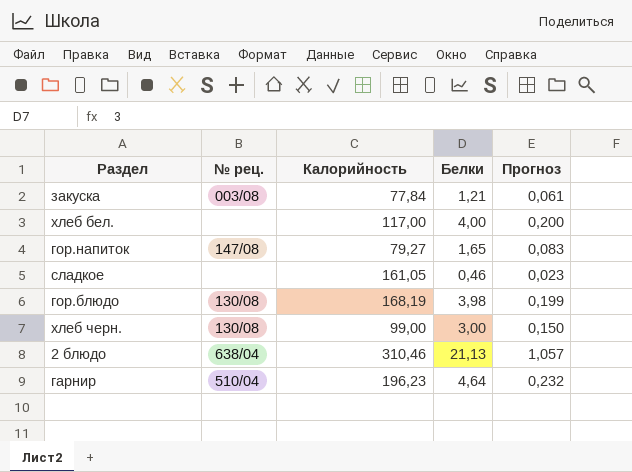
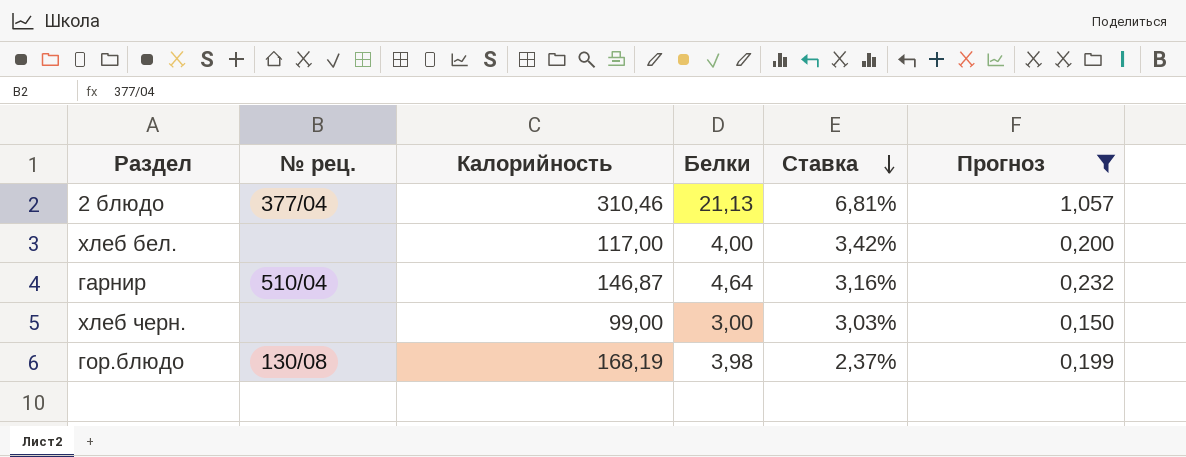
filter: none -> Прогноз >= 0,150
row order: none -> Ставка descending
column Ставка | formula: none -> [Белки] / [Калорийность]
2 блюдо | № рец.: 638/04 -> 377/04
гарнир | Калорийность: 196,23 -> 146,87
хлеб черн. | № рец.: 130/08 -> none

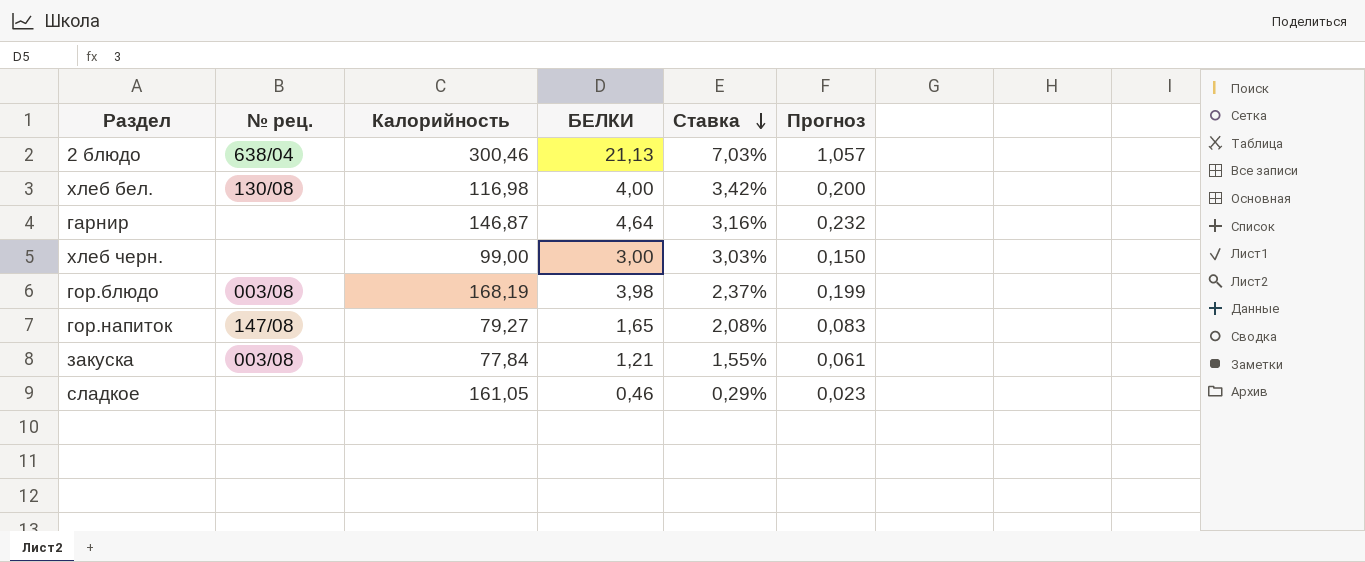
filter: Прогноз >= 0,150 -> none
column name: Белки -> БЕЛКИ
2 блюдо | № рец.: 377/04 -> 638/04
2 блюдо | Калорийность: 310,46 -> 300,46
2 блюдо | Ставка: 6,81% -> 7,03%
хлеб бел. | № рец.: none -> 130/08
хлеб бел. | Калорийность: 117,00 -> 116,98
гарнир | № рец.: 510/04 -> none
гор.блюдо | № рец.: 130/08 -> 003/08

